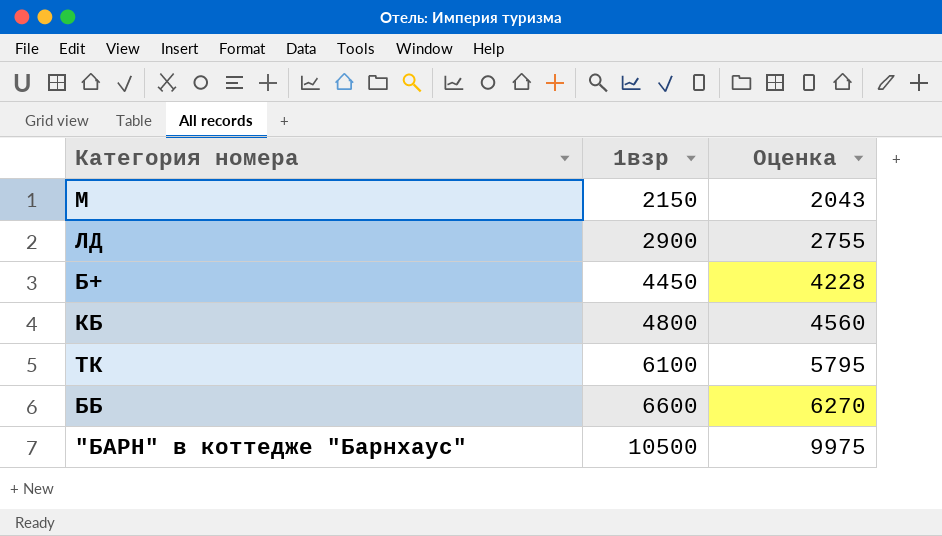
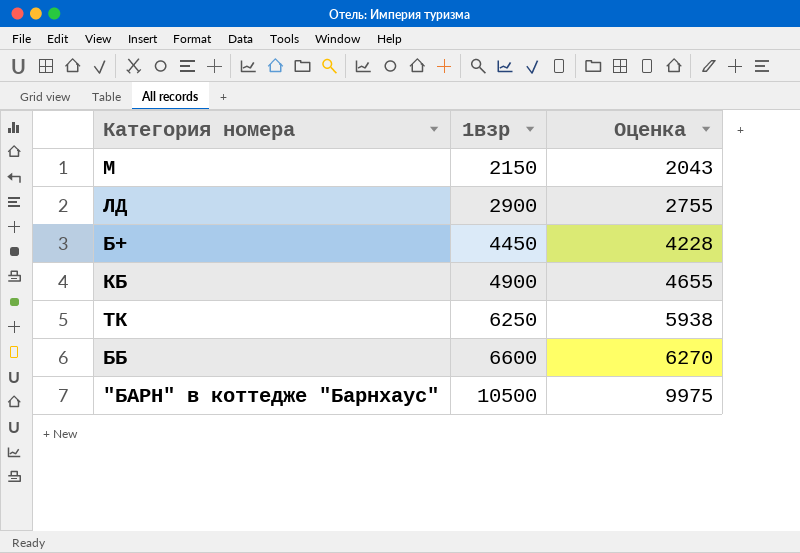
КБ | 1взр: 4800 -> 4900
КБ | Оценка: 4560 -> 4655
ТК | 1взр: 6100 -> 6250
ТК | Оценка: 5795 -> 5938

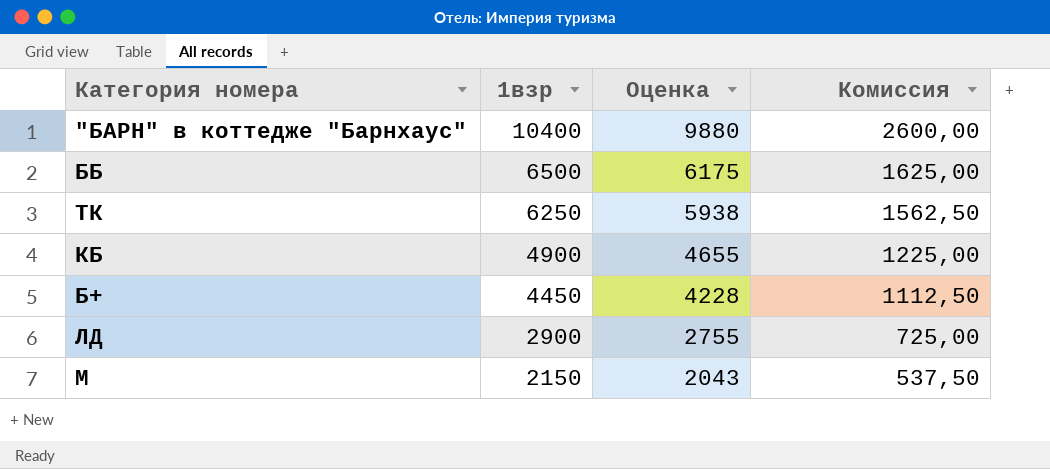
row order: 1взр ascending -> 1взр descending
column Комиссия | formula: none -> [1взр] * 0,25
"БАРН" в коттедже "Барнхаус" | 1взр: 10500 -> 10400
"БАРН" в коттедже "Барнхаус" | Оценка: 9975 -> 9880
ББ | 1взр: 6600 -> 6500
ББ | Оценка: 6270 -> 6175

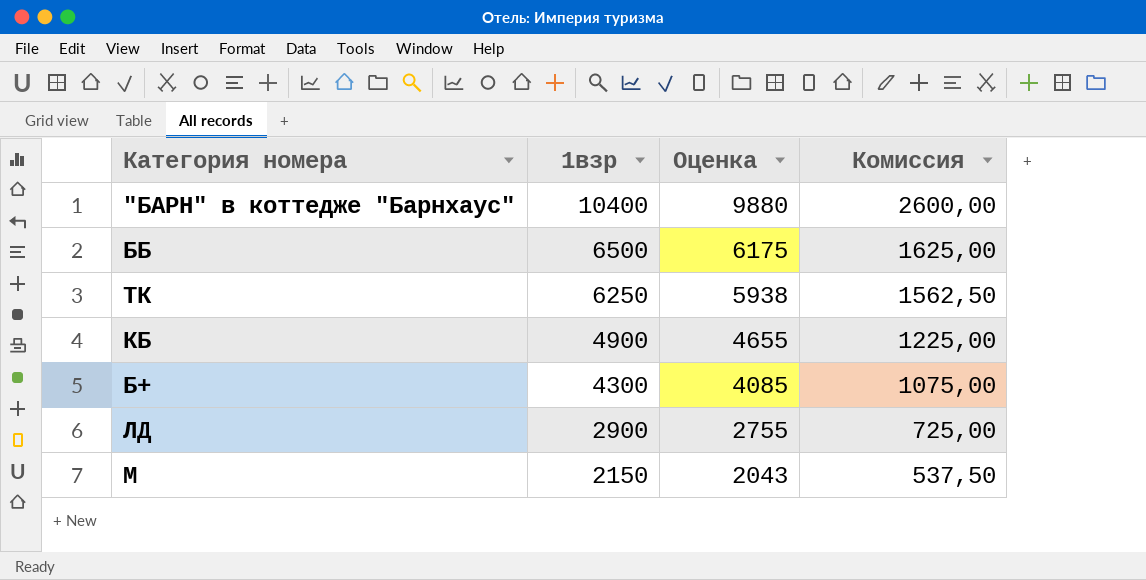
Б+ | 1взр: 4450 -> 4300
Б+ | Оценка: 4228 -> 4085
Б+ | Комиссия: 1112,50 -> 1075,00

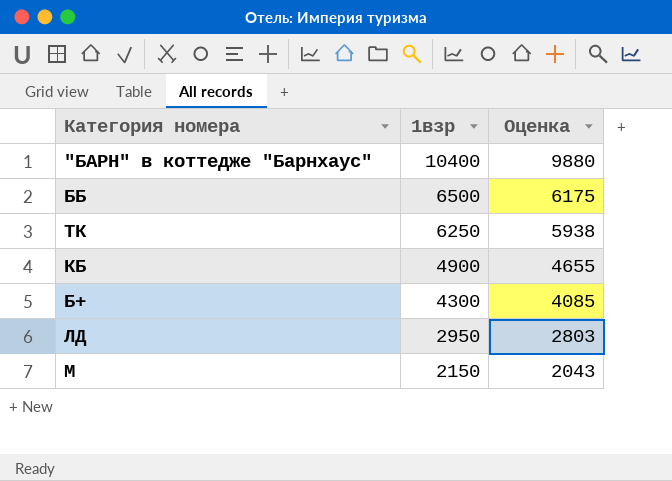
column Комиссия | formula: [1взр] * 0,25 -> none
ЛД | 1взр: 2900 -> 2950
ЛД | Оценка: 2755 -> 2803

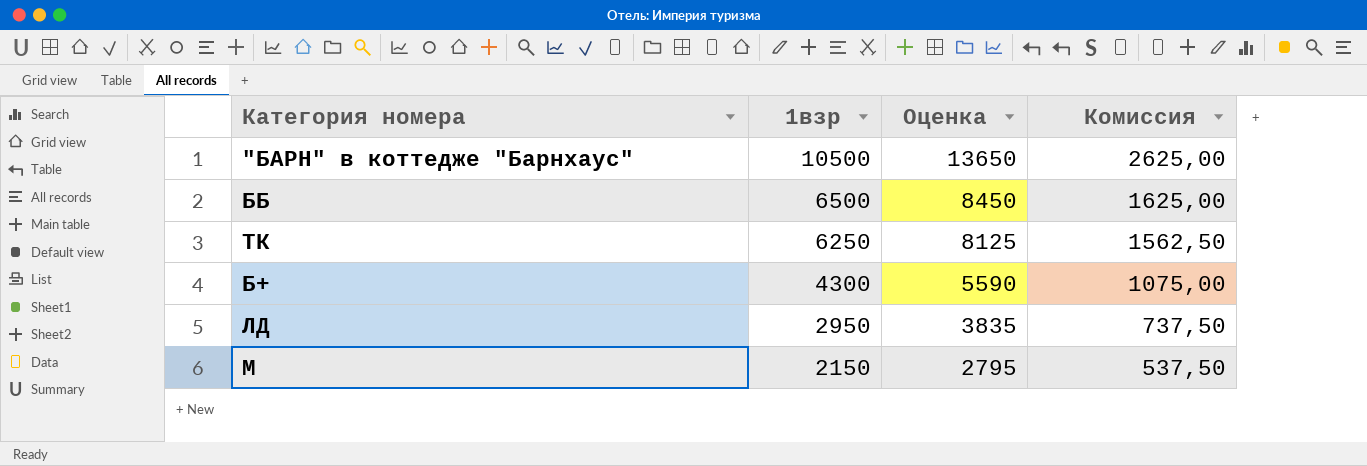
column Оценка | formula: [1взр] * 0,95 -> [1взр] * 1,3
column Комиссия | formula: none -> [1взр] * 0,25
row КБ: 4900 | 4655 -> none
"БАРН" в коттедже "Барнхаус" | 1взр: 10400 -> 10500

